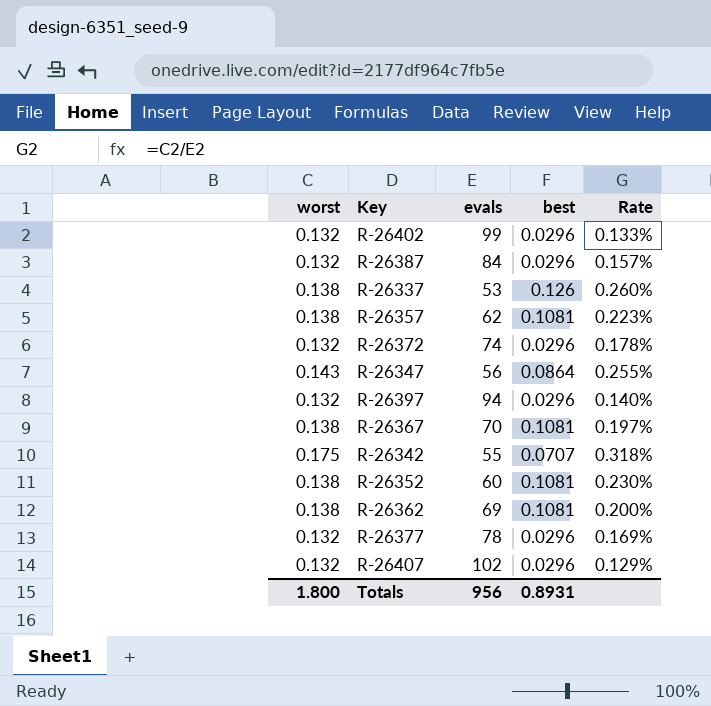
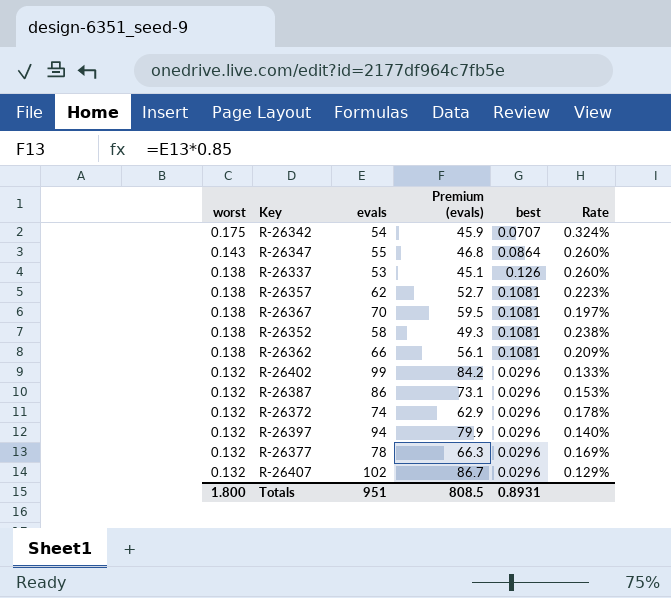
row order: none -> worst descending
column Premium (evals) | formula: none -> [evals] * 0.85
R-26342 | evals: 55 -> 54
R-26342 | Rate: 0.318% -> 0.324%
R-26347 | evals: 56 -> 55
R-26347 | Rate: 0.255% -> 0.260%
R-26352 | evals: 60 -> 58
R-26352 | Rate: 0.230% -> 0.238%
R-26362 | evals: 69 -> 66
R-26362 | Rate: 0.200% -> 0.209%
R-26387 | evals: 84 -> 86
R-26387 | Rate: 0.157% -> 0.153%
Totals | evals: 956 -> 951

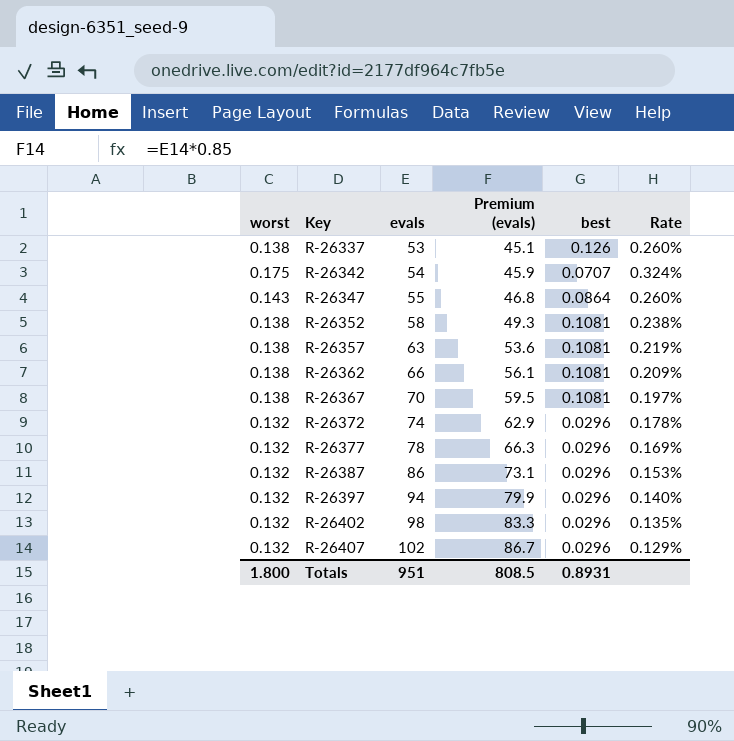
row order: worst descending -> Key ascending
R-26357 | evals: 62 -> 63
R-26357 | Premium (evals): 52.7 -> 53.6
R-26357 | Rate: 0.223% -> 0.219%
R-26402 | evals: 99 -> 98
R-26402 | Premium (evals): 84.2 -> 83.3
R-26402 | Rate: 0.133% -> 0.135%

